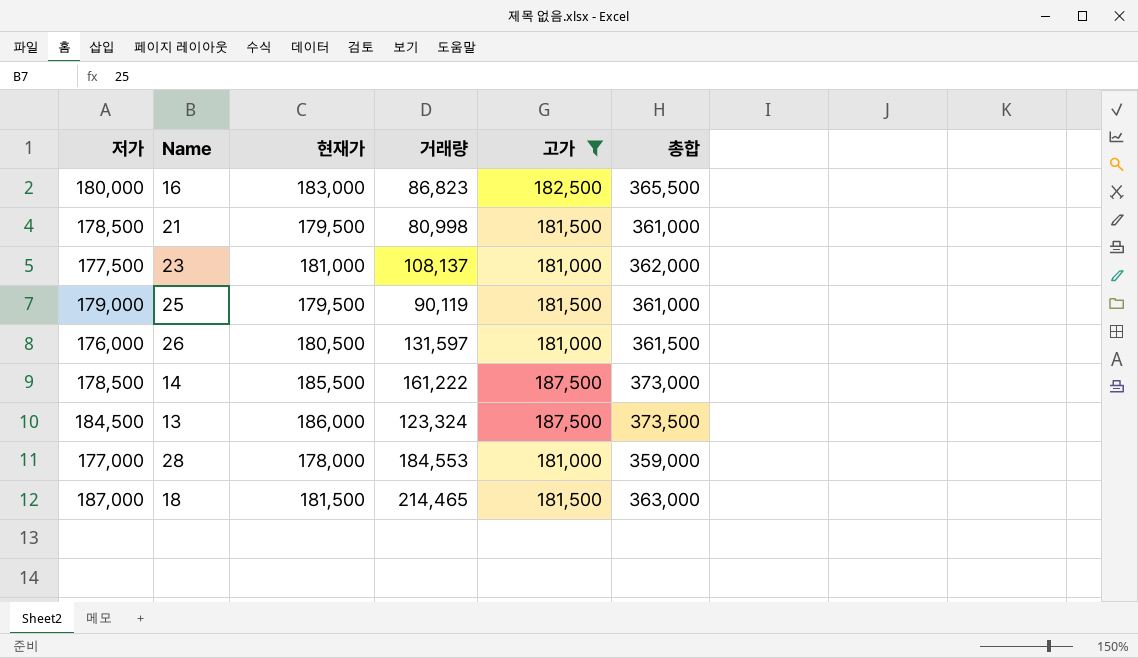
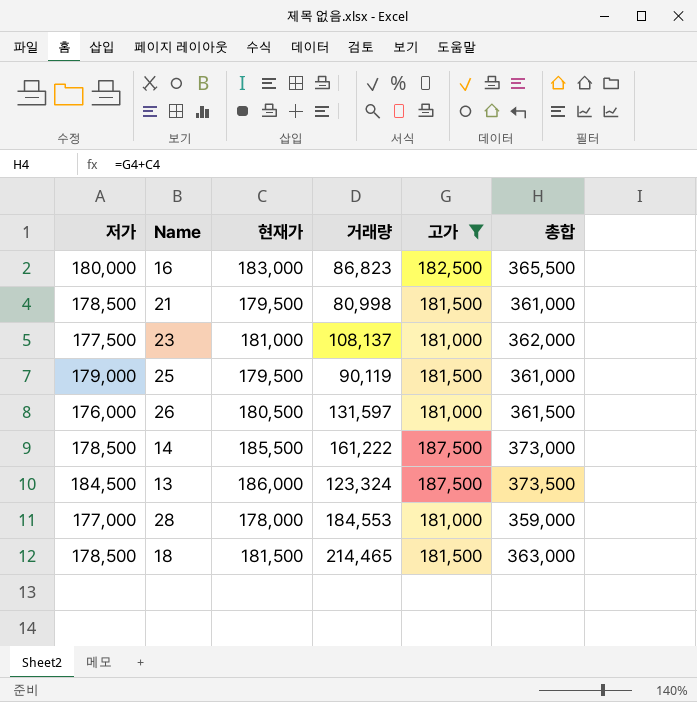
18 | 저가: 187,000 -> 178,500

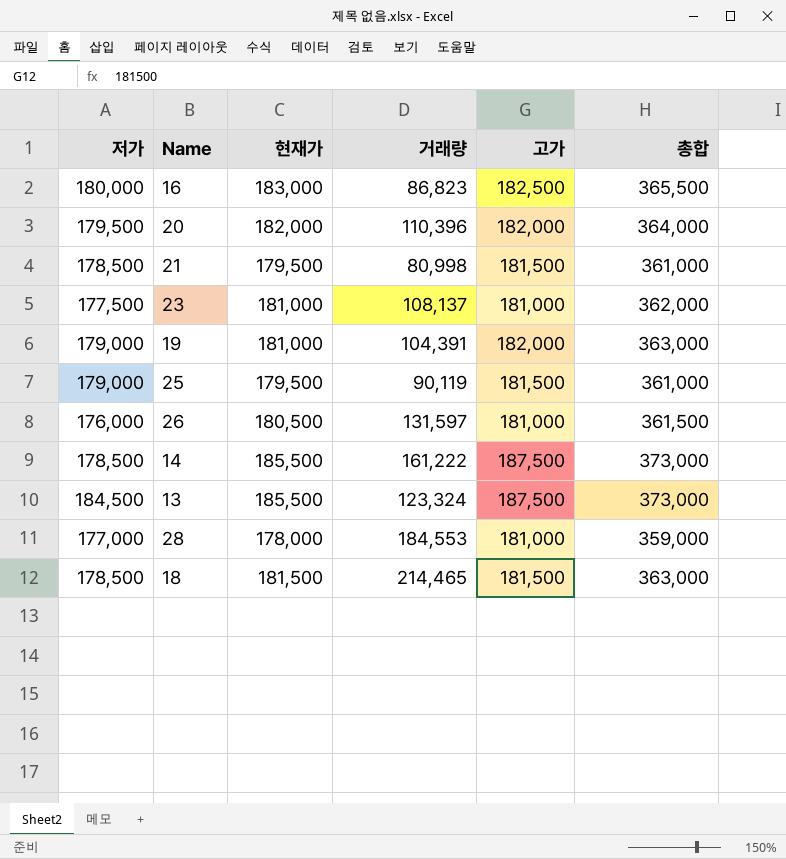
filter: 고가 != 182,000 -> none
13 | 현재가: 186,000 -> 185,500
13 | 총합: 373,500 -> 373,000

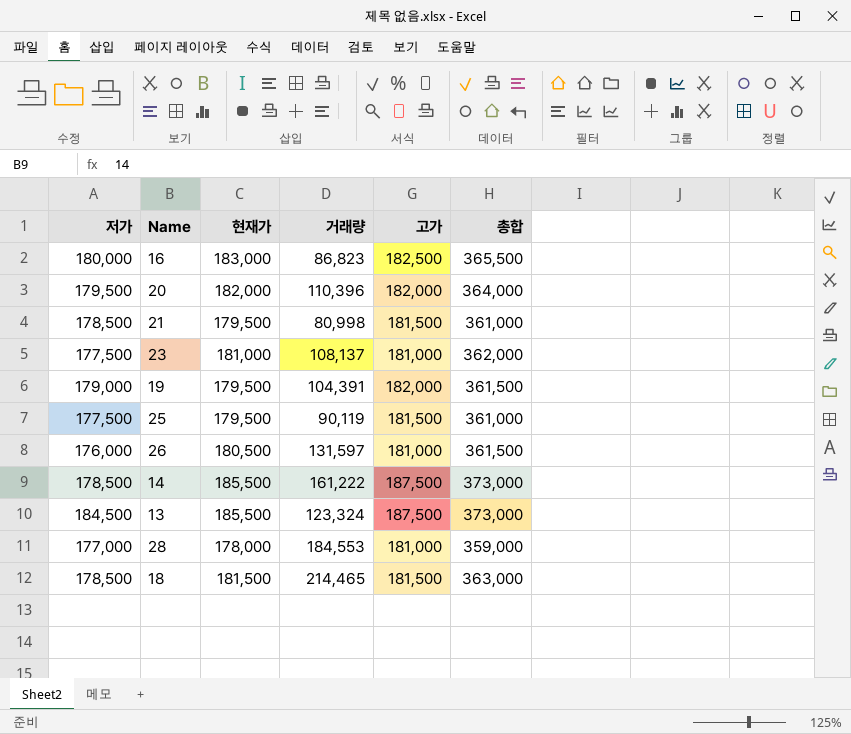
19 | 현재가: 181,000 -> 179,500
19 | 총합: 363,000 -> 361,500
25 | 저가: 179,000 -> 177,500

